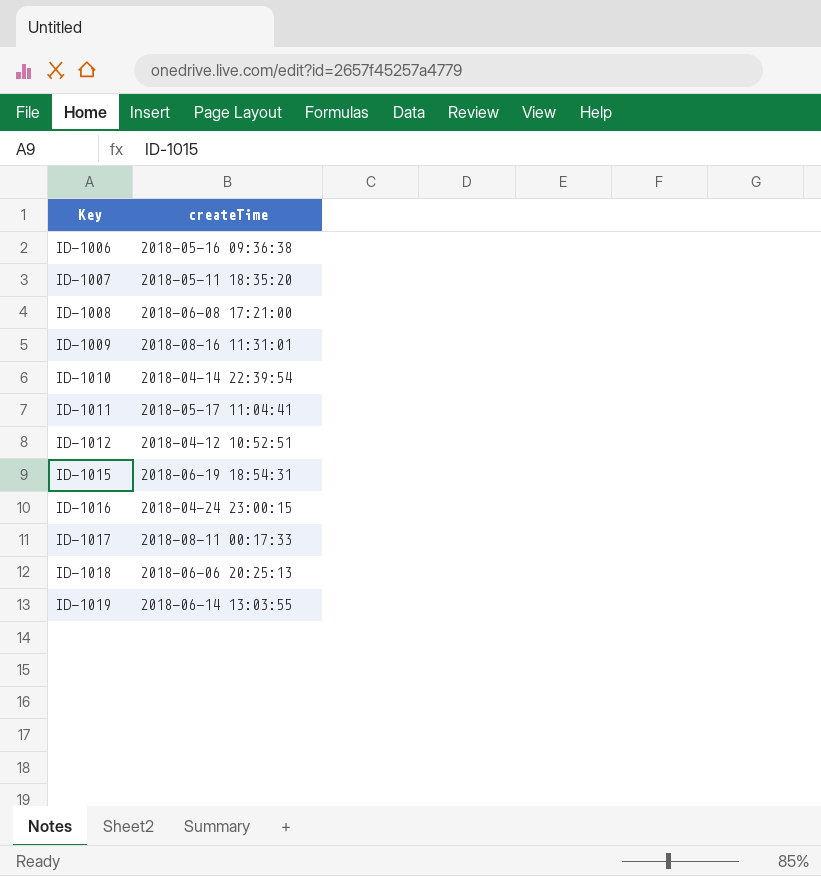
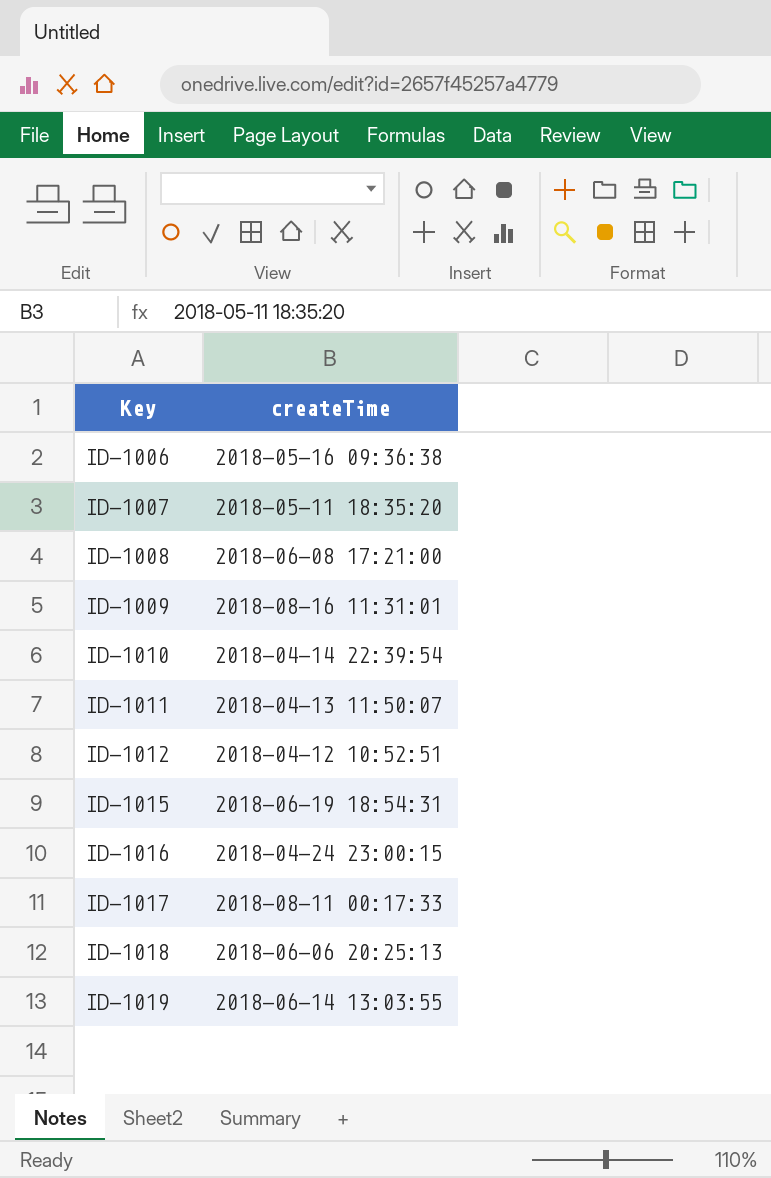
ID-1011 | createTime: 2018-05-17 11:04:41 -> 2018-04-13 11:50:07

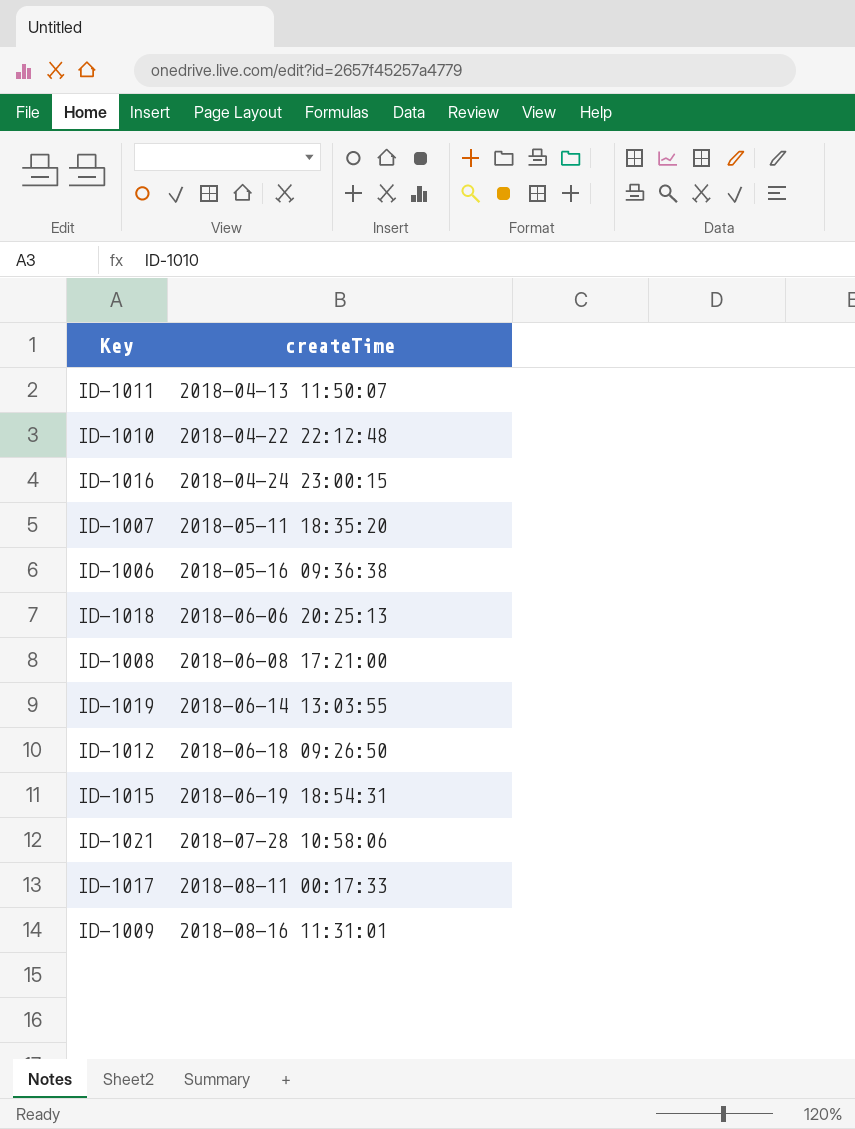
row order: Key ascending -> createTime ascending
ID-1010 | createTime: 2018-04-14 22:39:54 -> 2018-04-22 22:12:48
ID-1012 | createTime: 2018-04-12 10:52:51 -> 2018-06-18 09:26:50
row ID-1021: none -> 2018-07-28 10:58:06

